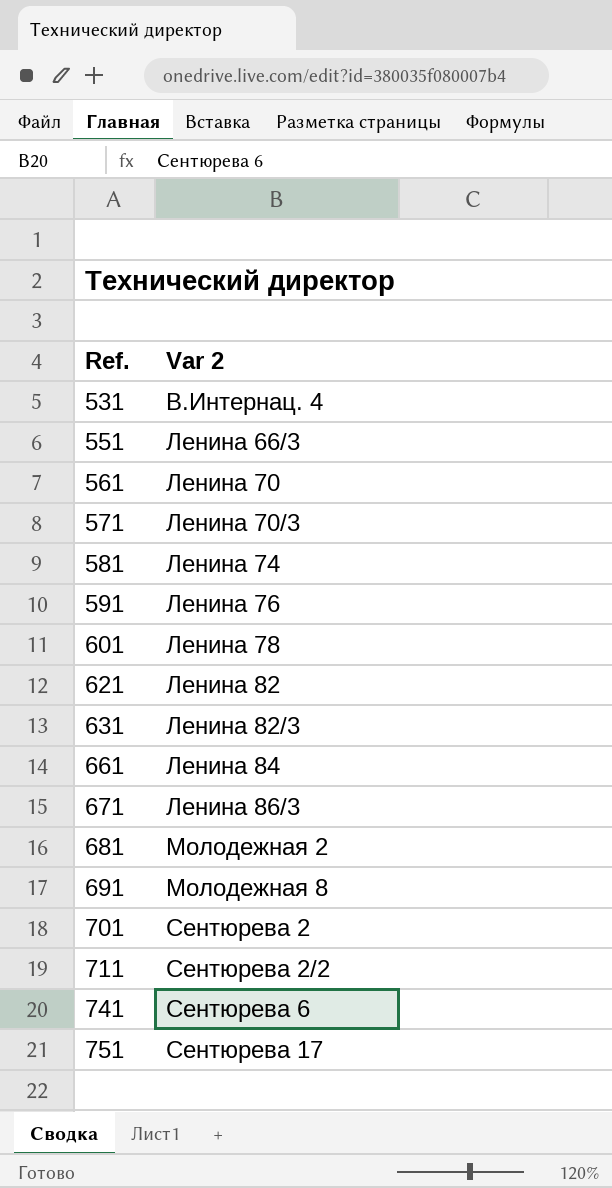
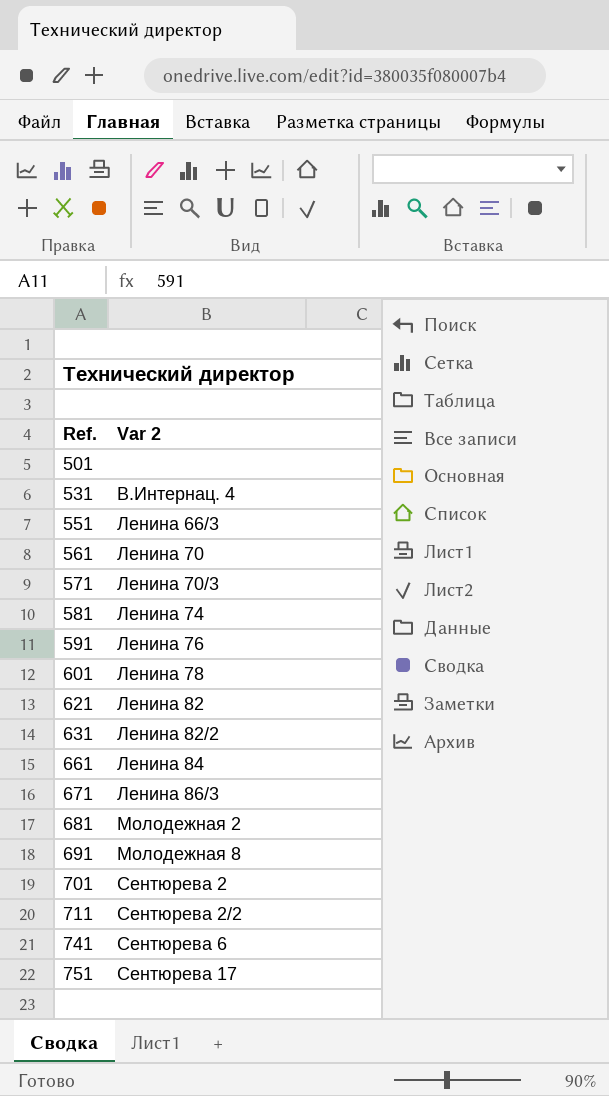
row 501: none -> none
631 | Var 2: Ленина 82/3 -> Ленина 82/2

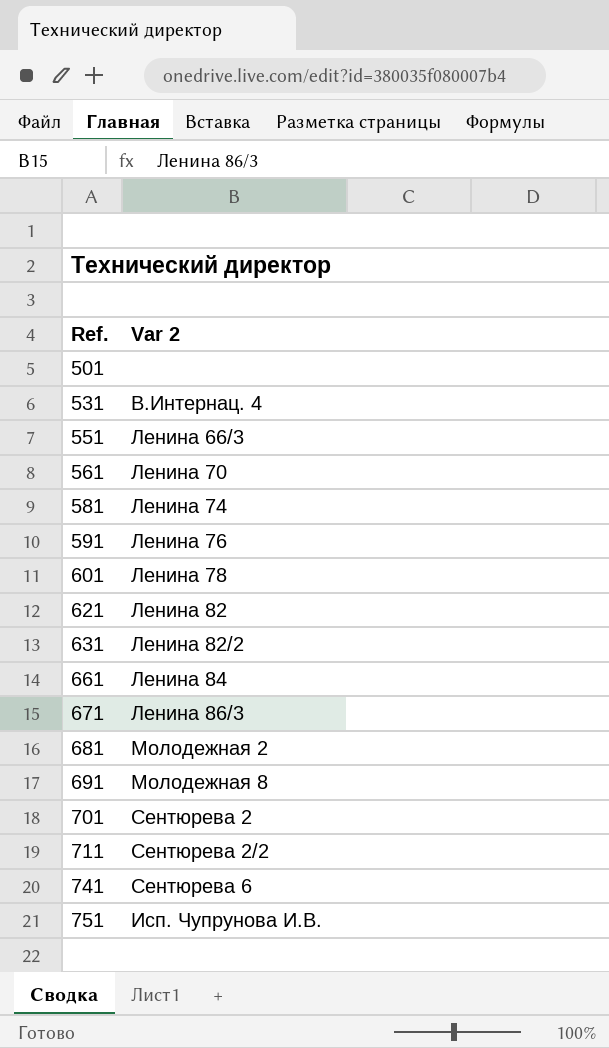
row 571: Ленина 70/3 -> none
751 | Var 2: Сентюрева 17 -> Исп. Чупрунова И.В.

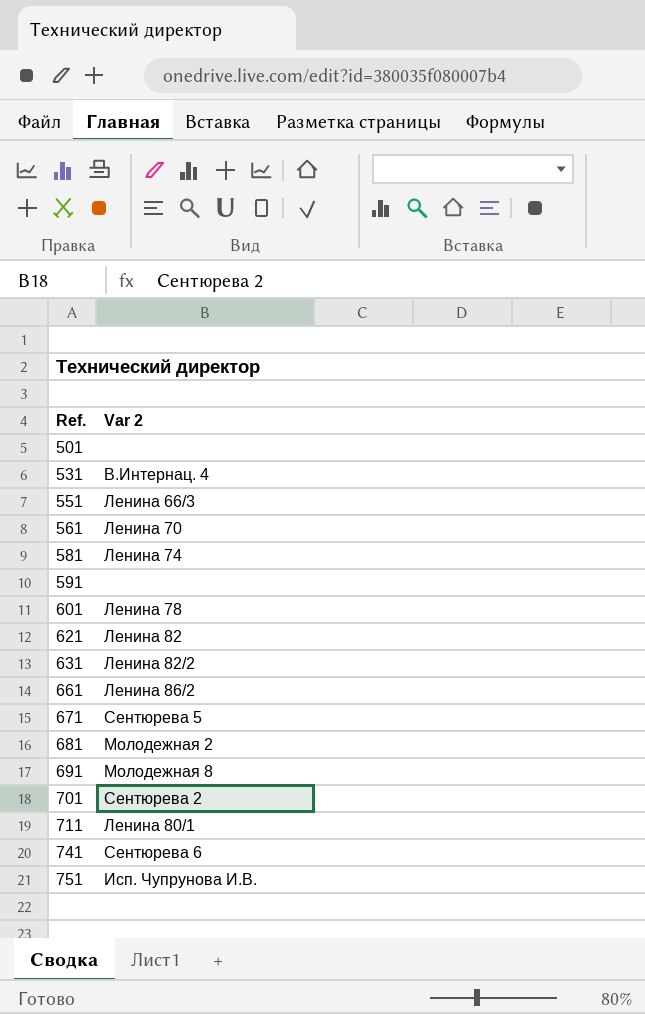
591 | Var 2: Ленина 76 -> none
661 | Var 2: Ленина 84 -> Ленина 86/2
671 | Var 2: Ленина 86/3 -> Сентюрева 5
711 | Var 2: Сентюрева 2/2 -> Ленина 80/1

